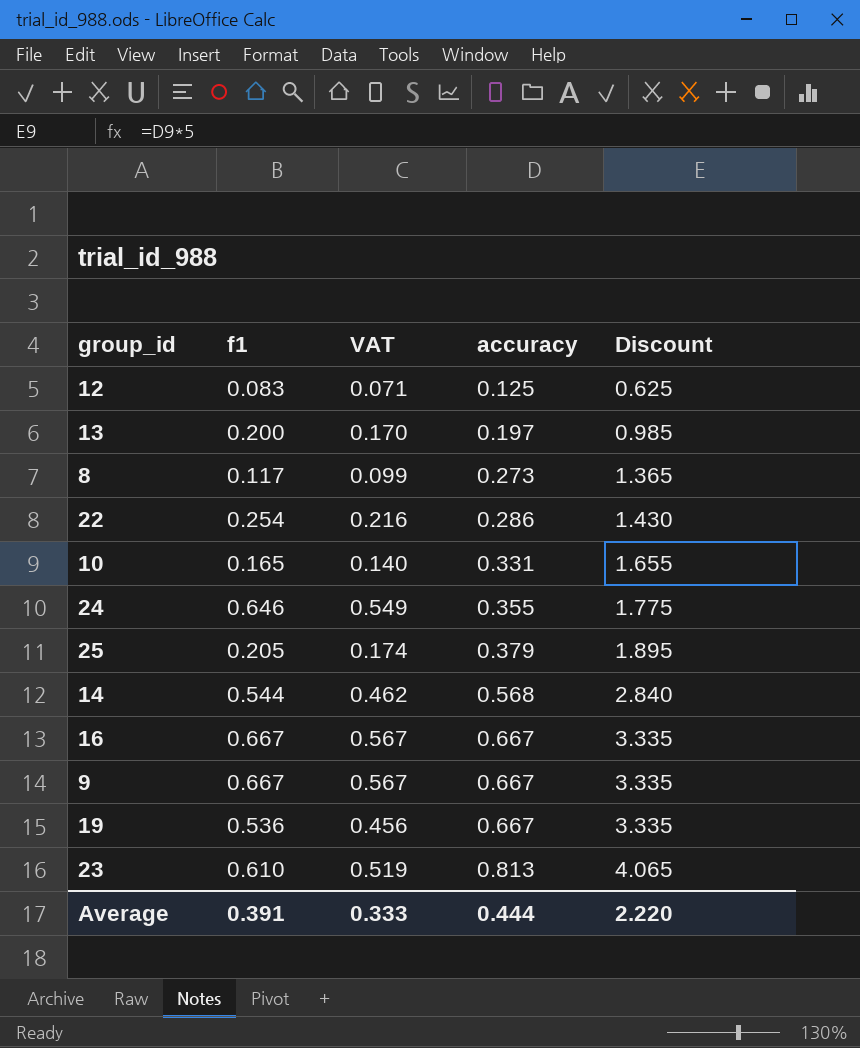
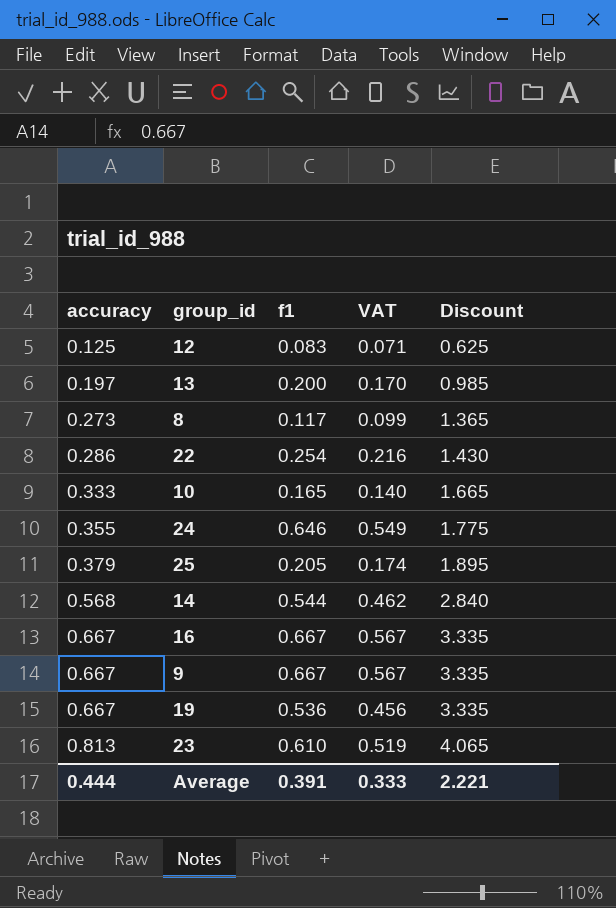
column accuracy | position: 4 -> 1
10 | accuracy: 0.331 -> 0.333
10 | Discount: 1.655 -> 1.665
Average | Discount: 2.220 -> 2.221

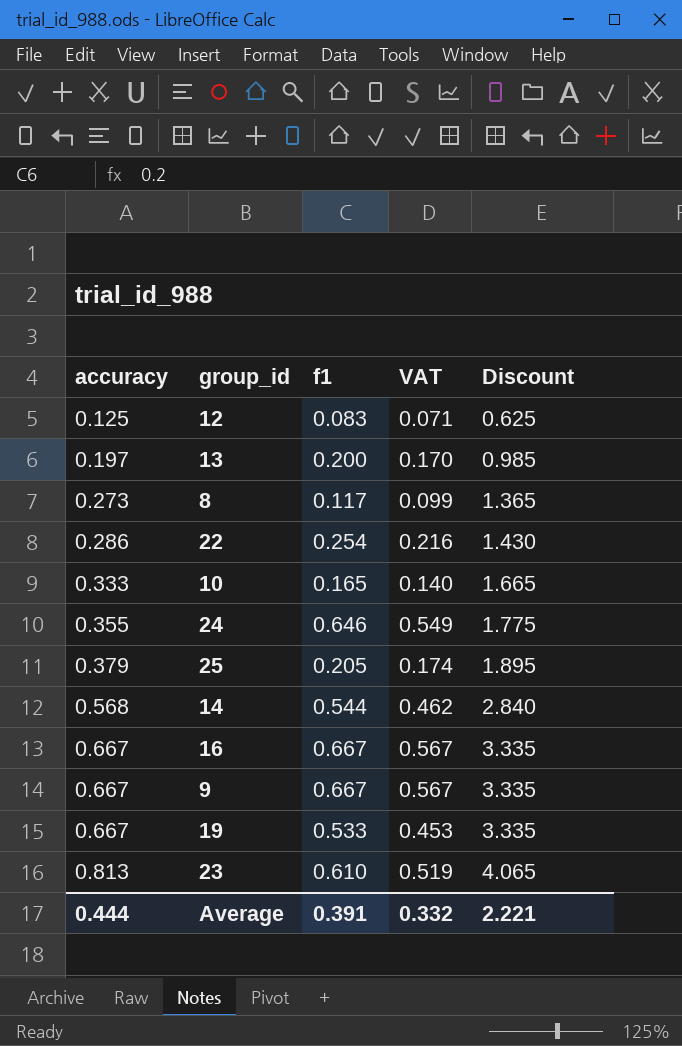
19 | f1: 0.536 -> 0.533
19 | VAT: 0.456 -> 0.453
Average | VAT: 0.333 -> 0.332

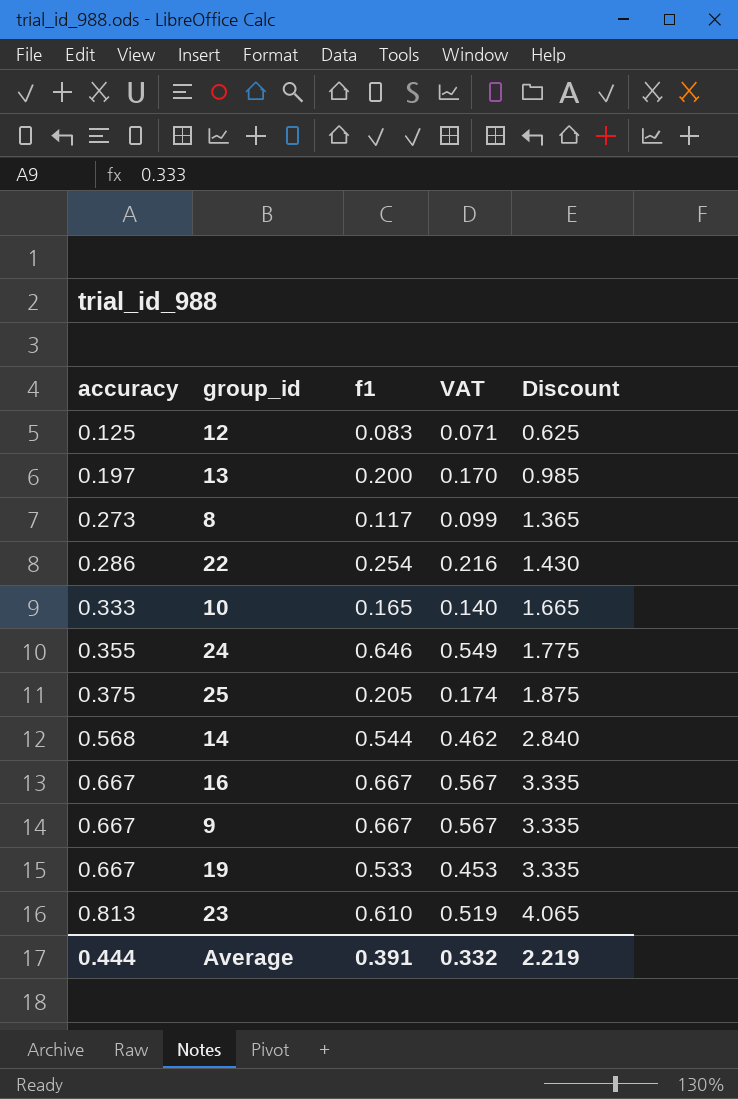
25 | accuracy: 0.379 -> 0.375
25 | Discount: 1.895 -> 1.875
Average | Discount: 2.221 -> 2.219

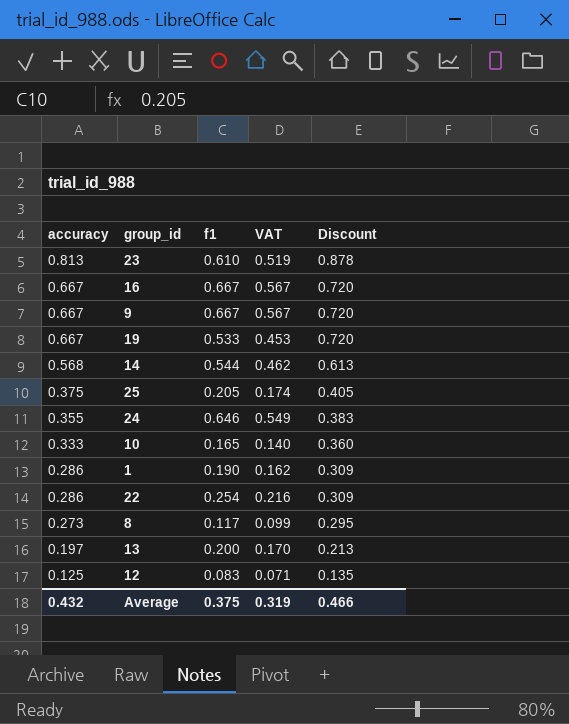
row order: accuracy ascending -> accuracy descending
column Discount | formula: [accuracy] * 5 -> [accuracy] * 1.08
row 1: none -> 0.286 | 0.190 | 0.162 | 0.309
Average | accuracy: 0.444 -> 0.432
Average | f1: 0.391 -> 0.375
Average | VAT: 0.332 -> 0.319
Average | Discount: 2.219 -> 0.466

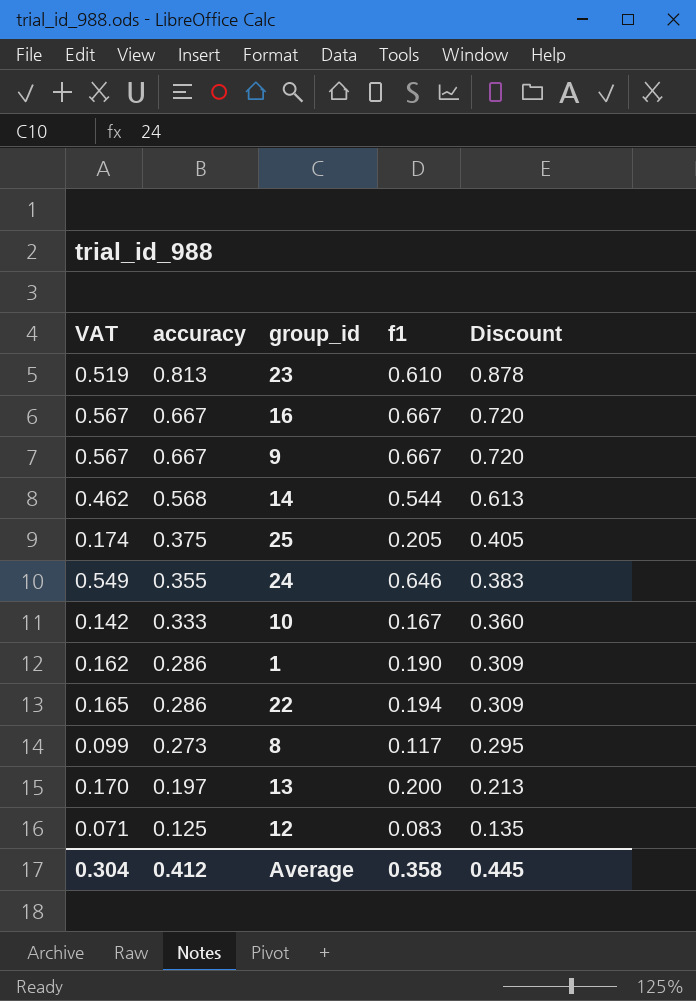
column VAT | position: 4 -> 1
row 19: 0.667 | 0.533 | 0.453 | 0.720 -> none
10 | VAT: 0.140 -> 0.142
10 | f1: 0.165 -> 0.167
22 | VAT: 0.216 -> 0.165
22 | f1: 0.254 -> 0.194
Average | VAT: 0.319 -> 0.304
Average | accuracy: 0.432 -> 0.412
Average | f1: 0.375 -> 0.358
Average | Discount: 0.466 -> 0.445

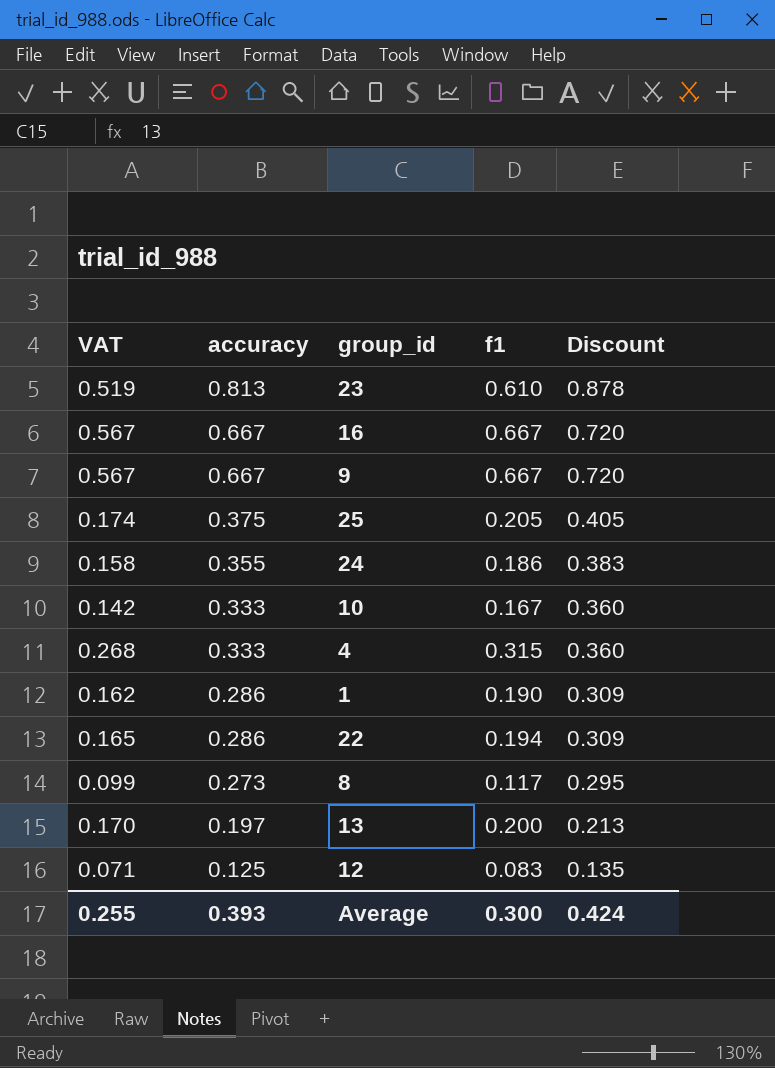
row 14: 0.462 | 0.568 | 0.544 | 0.613 -> none
24 | VAT: 0.549 -> 0.158
24 | f1: 0.646 -> 0.186
row 4: none -> 0.268 | 0.333 | 0.315 | 0.360
Average | VAT: 0.304 -> 0.255
Average | accuracy: 0.412 -> 0.393
Average | f1: 0.358 -> 0.300
Average | Discount: 0.445 -> 0.424

